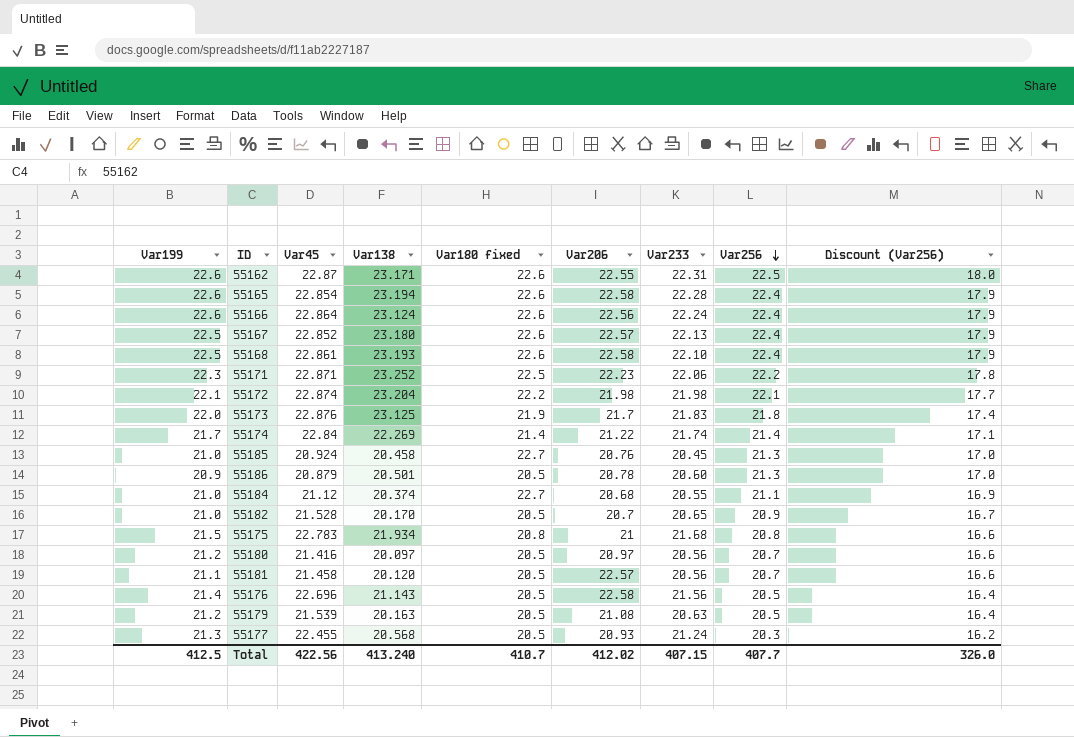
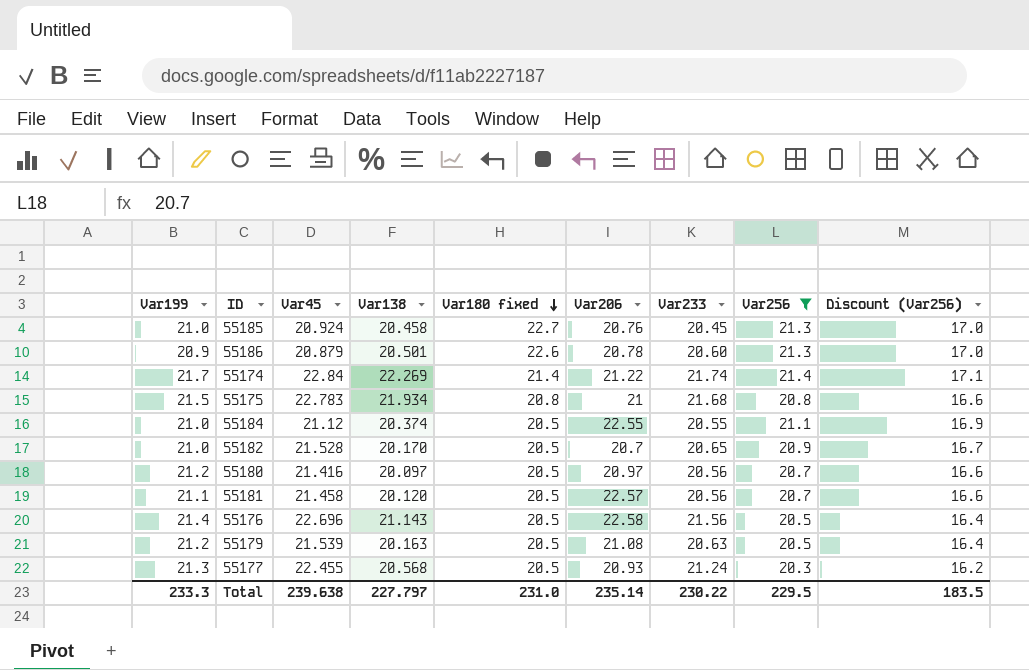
filter: none -> Var256 <= 21.4
row order: Var256 descending -> Var180 fixed descending
55186 | Var180 fixed: 20.5 -> 22.6
55184 | Var180 fixed: 22.7 -> 20.5
55184 | Var206: 20.68 -> 22.55
Total | Var199: 412.5 -> 233.3
Total | Var45: 422.56 -> 239.638
Total | Var138: 413.240 -> 227.797
Total | Var180 fixed: 410.7 -> 231.0
Total | Var206: 412.02 -> 235.14
Total | Var233: 407.15 -> 230.22
Total | Var256: 407.7 -> 229.5
Total | Discount (Var256): 326.0 -> 183.5

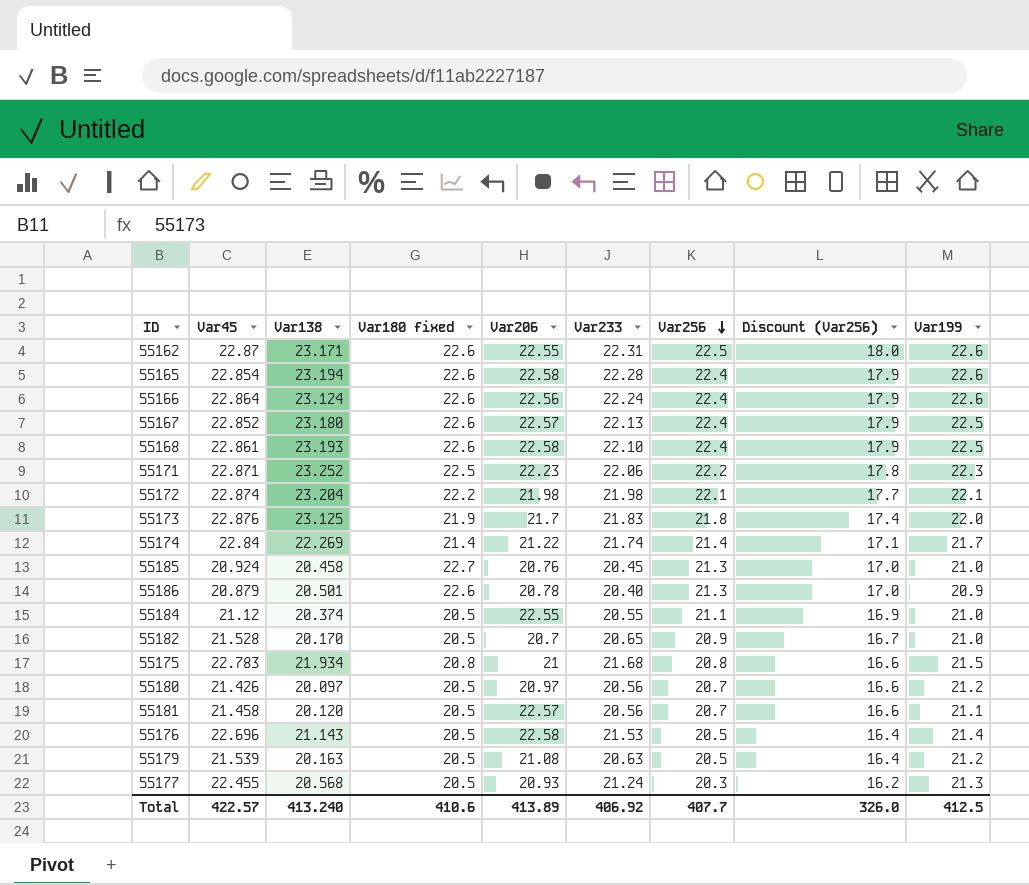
filter: Var256 <= 21.4 -> none
row order: Var180 fixed descending -> Var256 descending
column Var199 | position: 1 -> 9
55186 | Var233: 20.60 -> 20.40
55180 | Var45: 21.416 -> 21.426
55176 | Var233: 21.56 -> 21.53
Total | Var45: 239.638 -> 422.57
Total | Var138: 227.797 -> 413.240
Total | Var180 fixed: 231.0 -> 410.6
Total | Var206: 235.14 -> 413.89
Total | Var233: 230.22 -> 406.92
Total | Var256: 229.5 -> 407.7
Total | Discount (Var256): 183.5 -> 326.0
Total | Var199: 233.3 -> 412.5

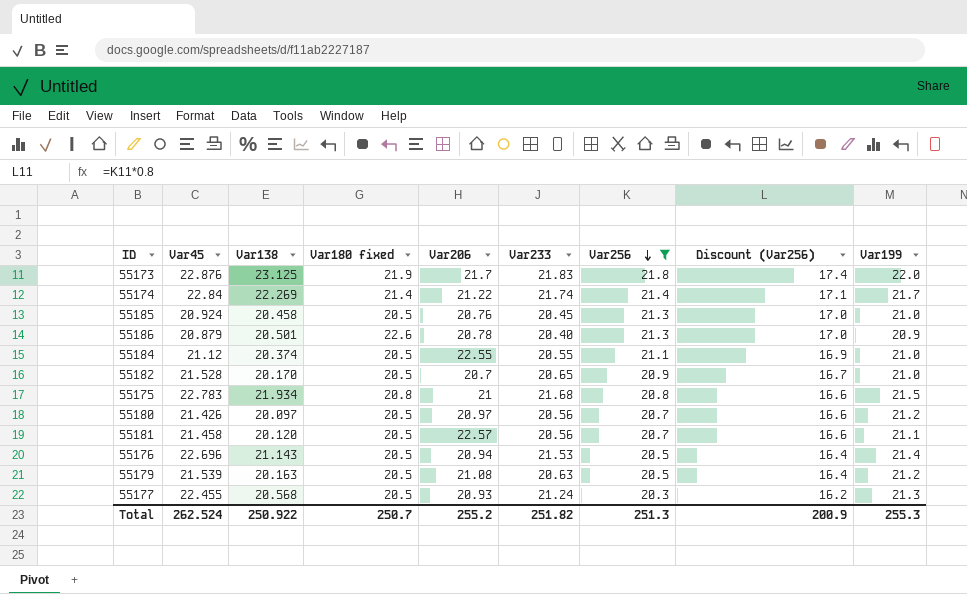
filter: none -> Var256 <= 21.8
55185 | Var180 fixed: 22.7 -> 20.5
55176 | Var206: 22.58 -> 20.94
Total | Var45: 422.57 -> 262.524
Total | Var138: 413.240 -> 250.922
Total | Var180 fixed: 410.6 -> 250.7
Total | Var206: 413.89 -> 255.2
Total | Var233: 406.92 -> 251.82
Total | Var256: 407.7 -> 251.3
Total | Discount (Var256): 326.0 -> 200.9
Total | Var199: 412.5 -> 255.3

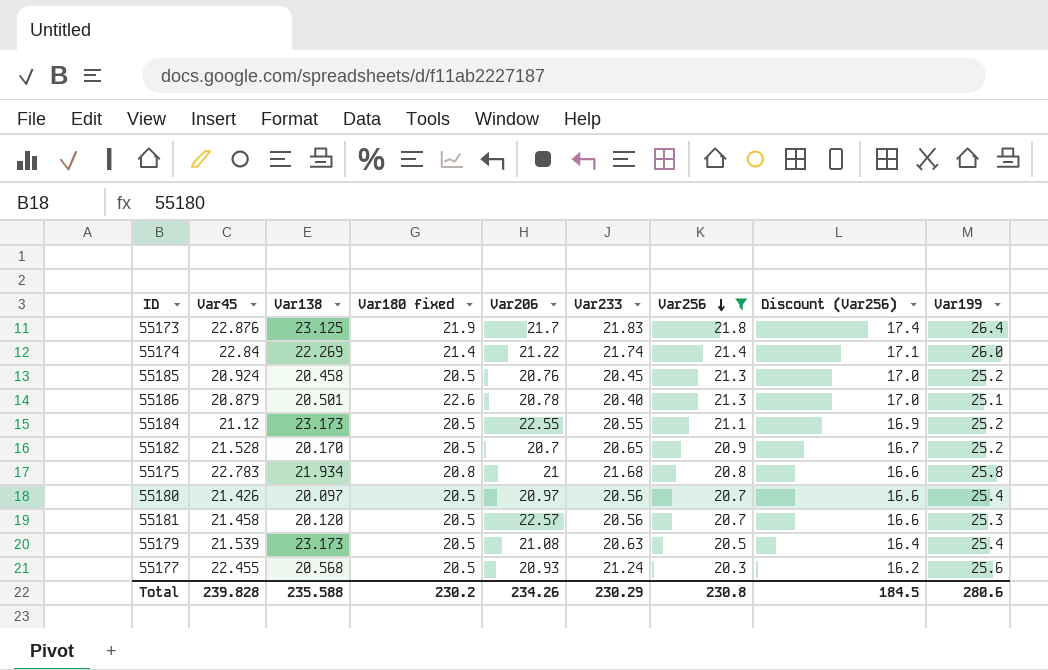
row 55176: 22.696 | 21.143 | 20.5 | 20.94 | 21.53 | 20.5 | 16.4 | 21.4 -> none
55173 | Var199: 22.0 -> 26.4
55174 | Var199: 21.7 -> 26.0
55185 | Var199: 21.0 -> 25.2
55186 | Var199: 20.9 -> 25.1
55184 | Var138: 20.374 -> 23.173
55184 | Var199: 21.0 -> 25.2
55182 | Var199: 21.0 -> 25.2
55175 | Var199: 21.5 -> 25.8
55180 | Var199: 21.2 -> 25.4
55181 | Var199: 21.1 -> 25.3
55179 | Var138: 20.163 -> 23.173
55179 | Var199: 21.2 -> 25.4
55177 | Var199: 21.3 -> 25.6
Total | Var45: 262.524 -> 239.828
Total | Var138: 250.922 -> 235.588
Total | Var180 fixed: 250.7 -> 230.2
Total | Var206: 255.2 -> 234.26
Total | Var233: 251.82 -> 230.29
Total | Var256: 251.3 -> 230.8
Total | Discount (Var256): 200.9 -> 184.5
Total | Var199: 255.3 -> 280.6

